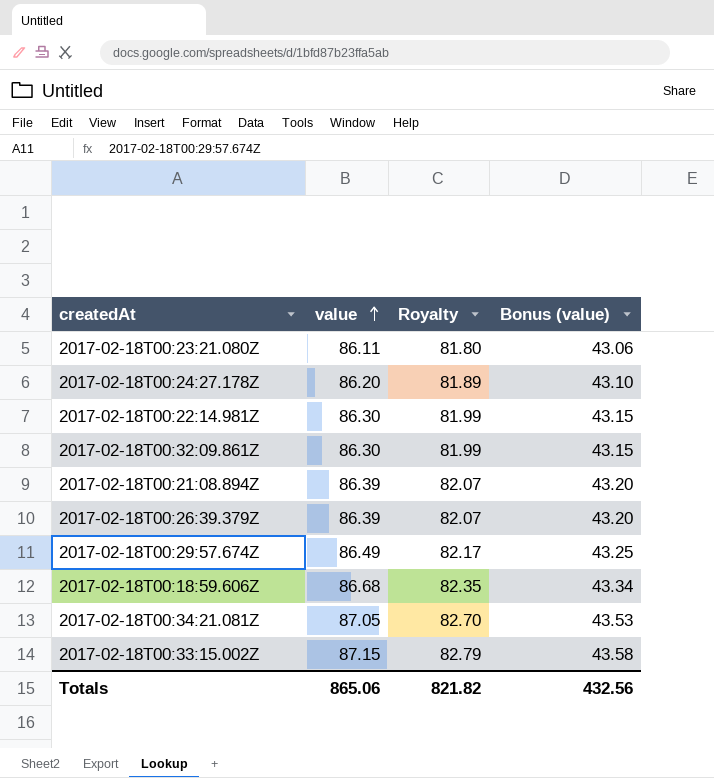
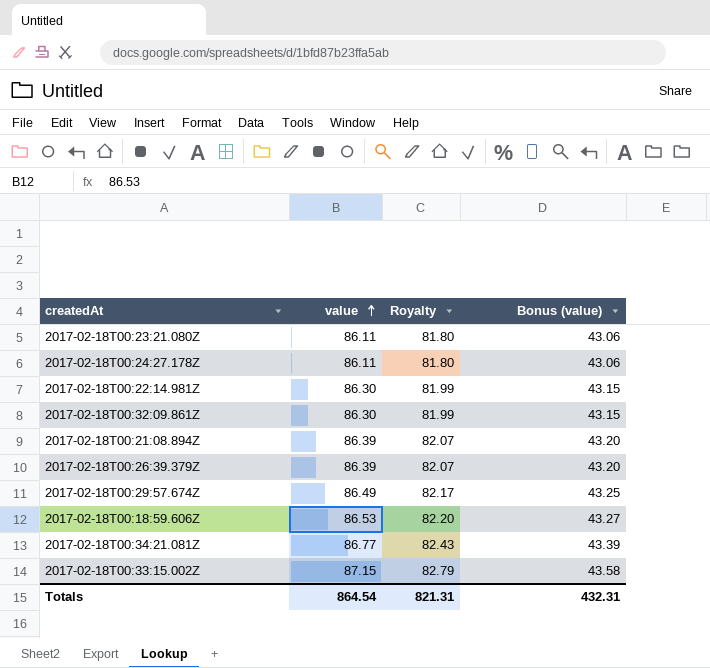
2017-02-18T00:24:27.178Z | value: 86.20 -> 86.11
2017-02-18T00:24:27.178Z | Royalty: 81.89 -> 81.80
2017-02-18T00:24:27.178Z | Bonus (value): 43.10 -> 43.06
2017-02-18T00:18:59.606Z | value: 86.68 -> 86.53
2017-02-18T00:18:59.606Z | Royalty: 82.35 -> 82.20
2017-02-18T00:18:59.606Z | Bonus (value): 43.34 -> 43.27
2017-02-18T00:34:21.081Z | value: 87.05 -> 86.77
2017-02-18T00:34:21.081Z | Royalty: 82.70 -> 82.43
2017-02-18T00:34:21.081Z | Bonus (value): 43.53 -> 43.39
Totals | value: 865.06 -> 864.54
Totals | Royalty: 821.82 -> 821.31
Totals | Bonus (value): 432.56 -> 432.31

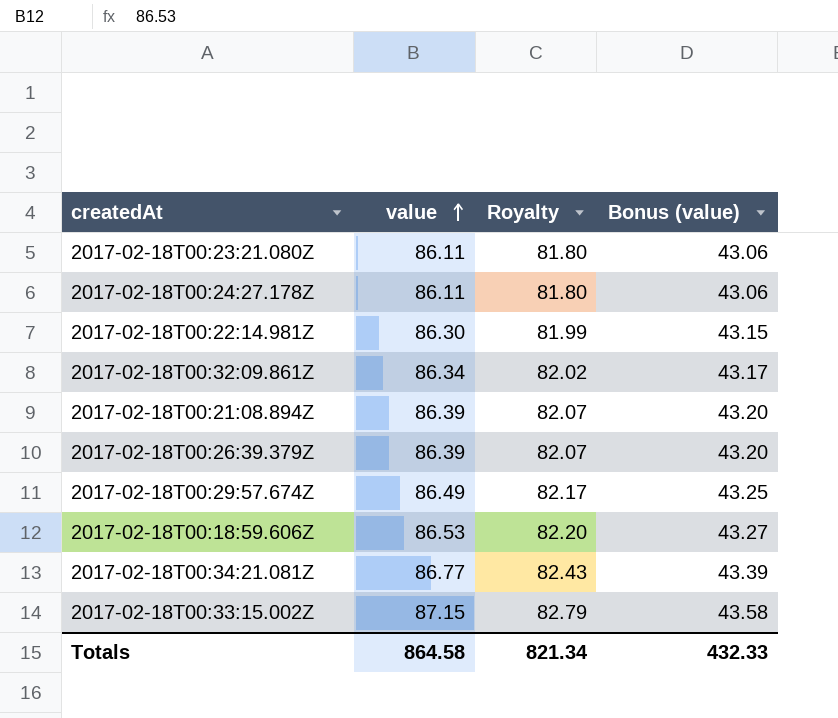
2017-02-18T00:32:09.861Z | value: 86.30 -> 86.34
2017-02-18T00:32:09.861Z | Royalty: 81.99 -> 82.02
2017-02-18T00:32:09.861Z | Bonus (value): 43.15 -> 43.17
Totals | value: 864.54 -> 864.58
Totals | Royalty: 821.31 -> 821.34
Totals | Bonus (value): 432.31 -> 432.33

